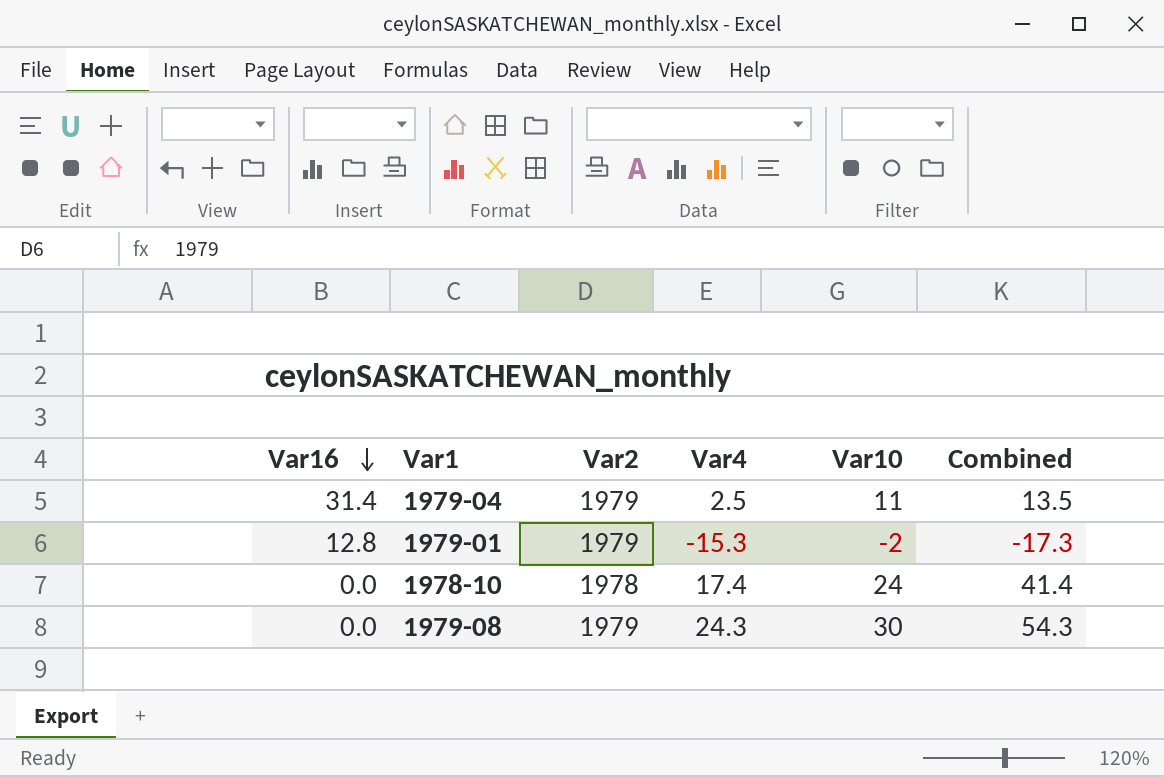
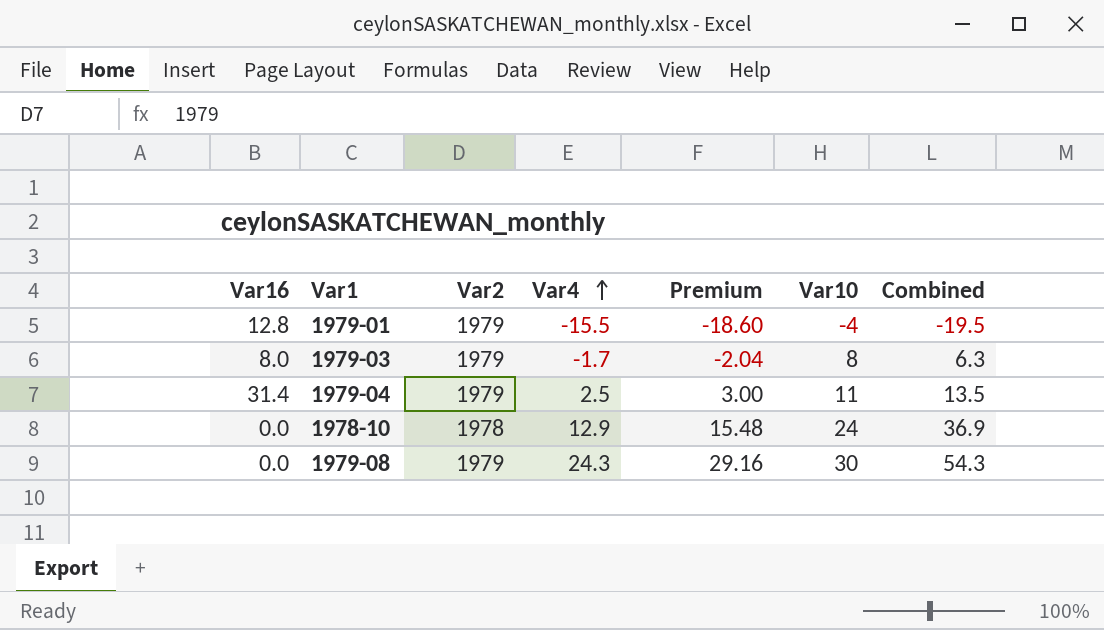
row order: Var16 descending -> Var4 ascending
column Premium | formula: none -> [Var4] * 1.2
1979-01 | Var4: -15.3 -> -15.5
1979-01 | Var10: -2 -> -4
1979-01 | Combined: -17.3 -> -19.5
row 1979-03: none -> 8.0 | 1979 | -1.7 | -2.04 | 8 | 6.3
1978-10 | Var4: 17.4 -> 12.9
1978-10 | Combined: 41.4 -> 36.9

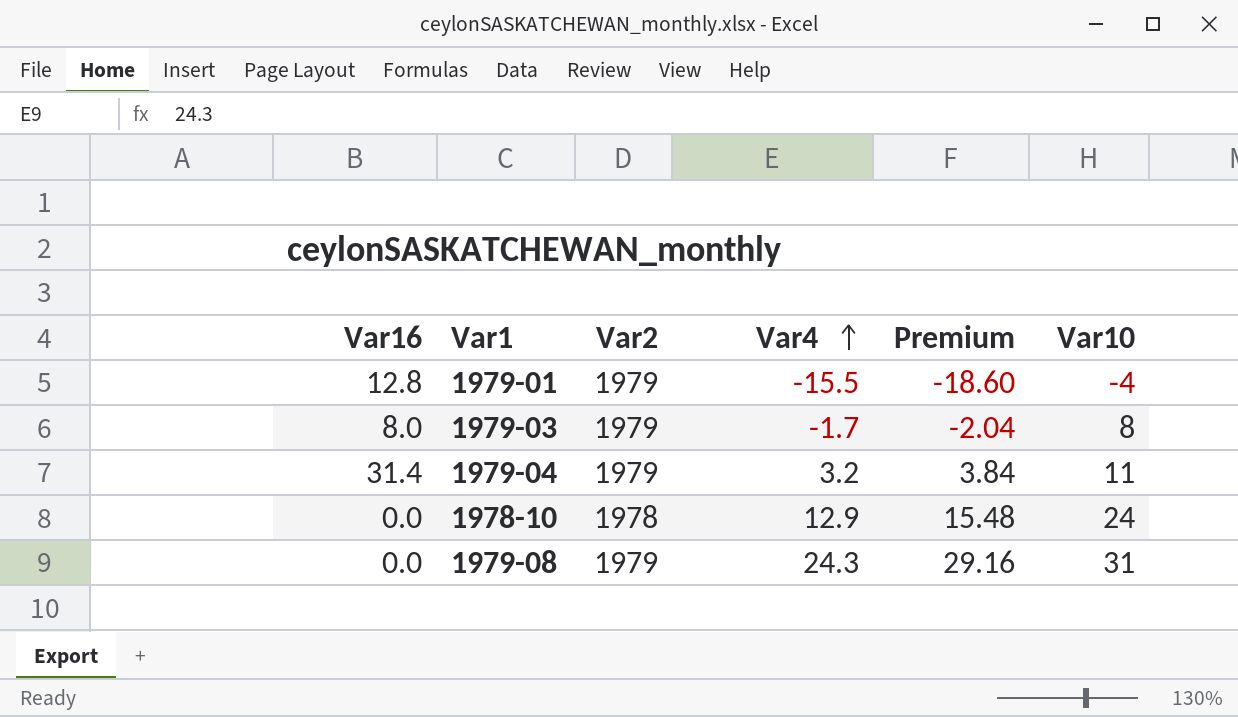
column Combined | formula: [Var4] + [Var10] -> none
1979-04 | Var4: 2.5 -> 3.2
1979-04 | Premium: 3.00 -> 3.84
1979-08 | Var10: 30 -> 31

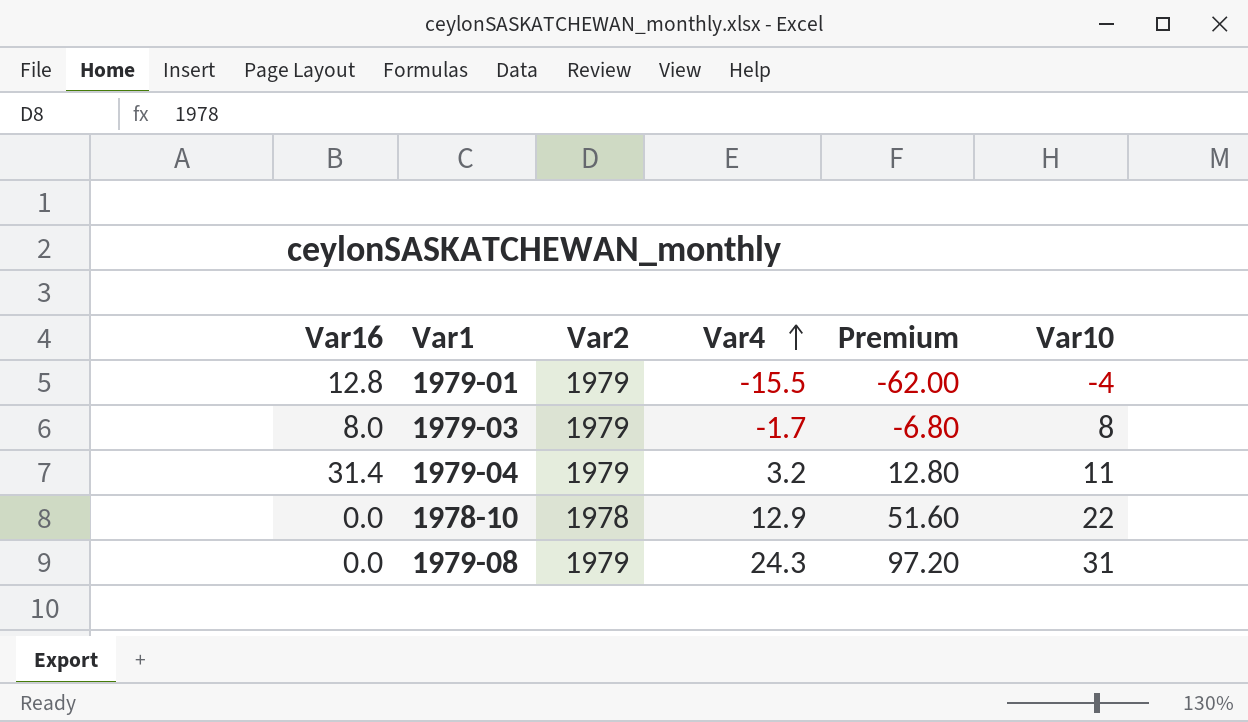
column Premium | formula: [Var4] * 1.2 -> [Var4] * 4
1978-10 | Var10: 24 -> 22

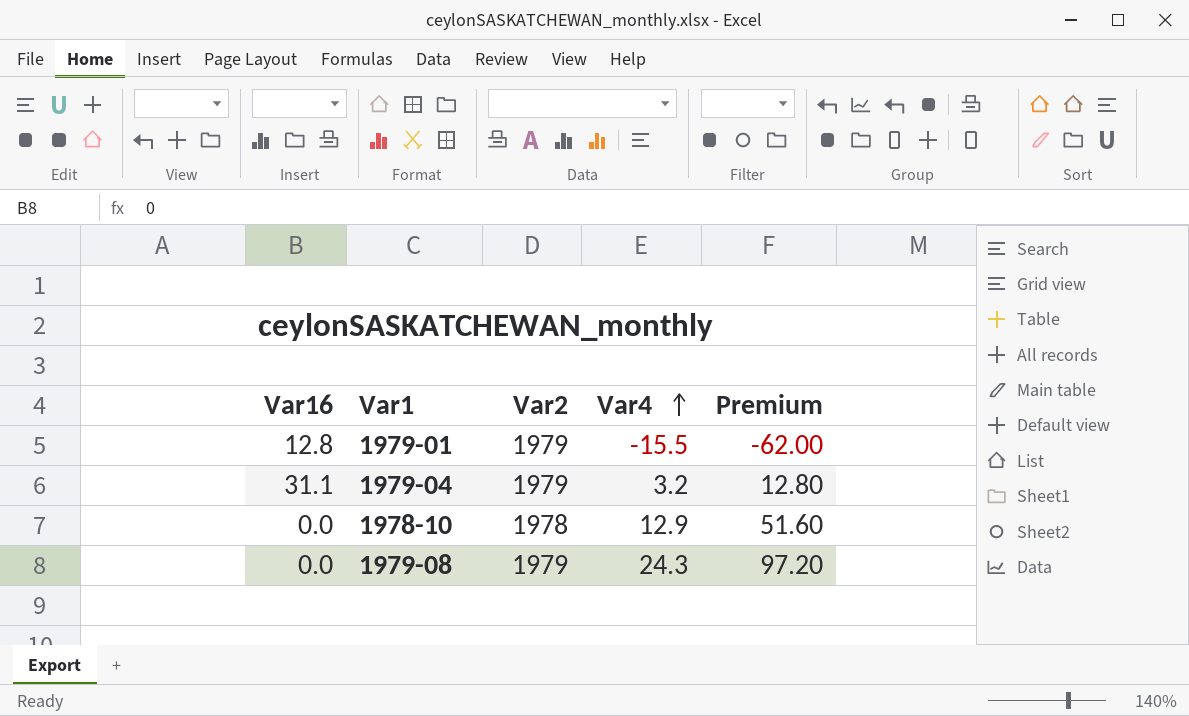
column Var10 | position: 6 -> none
row 1979-03: 8.0 | 1979 | -1.7 | -6.80 | 8 -> none
1979-04 | Var16: 31.4 -> 31.1

